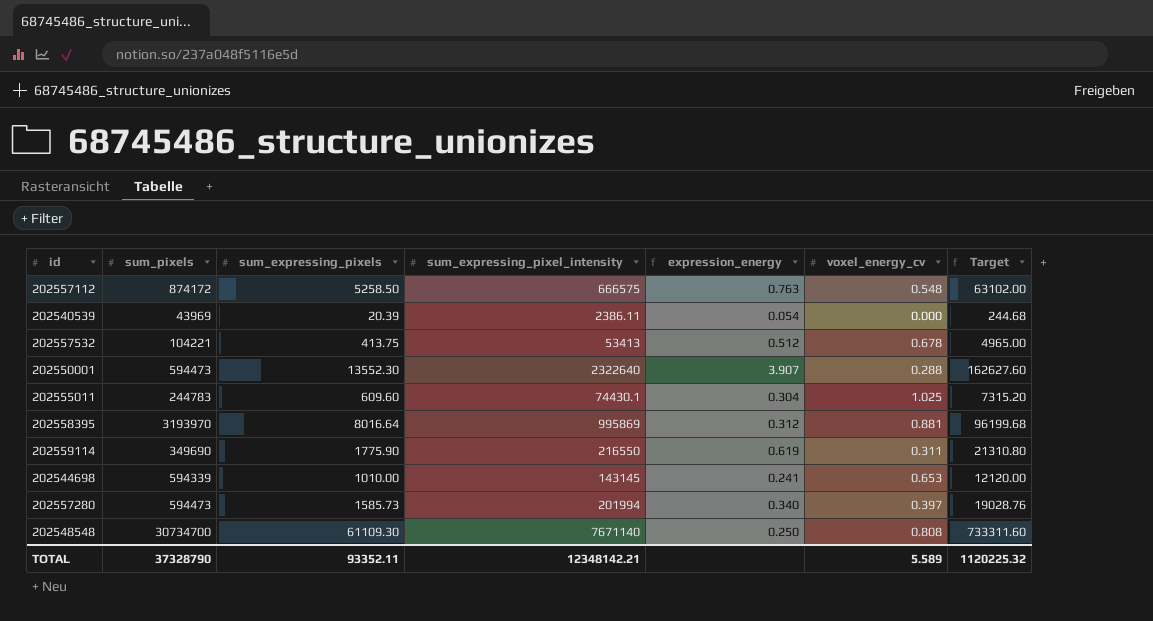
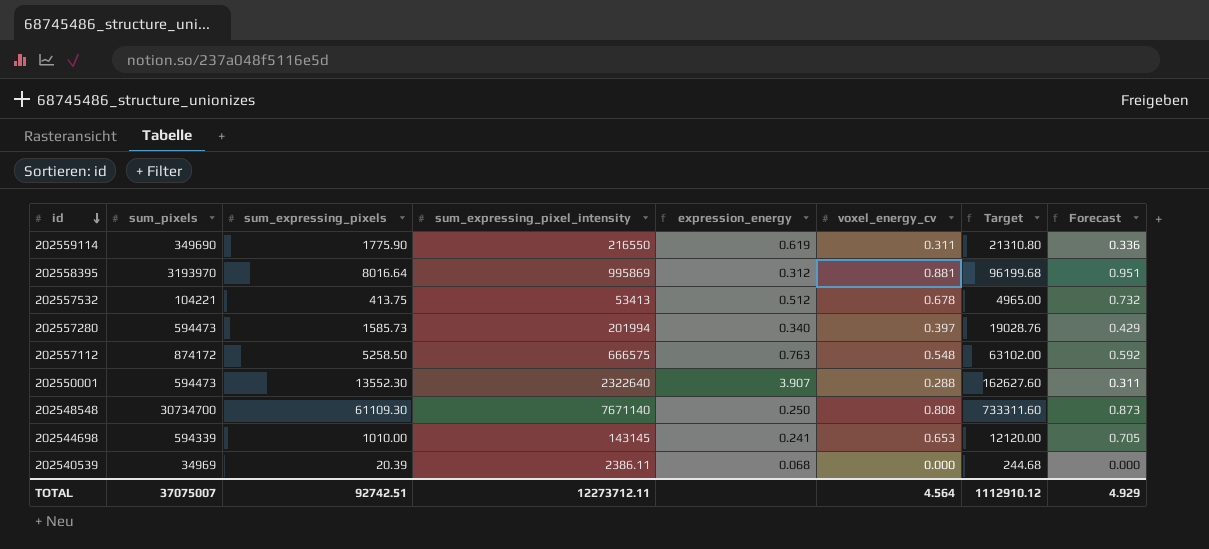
row order: none -> id descending
column Forecast | formula: none -> [voxel_energy_cv] * 1.08
row 202555011: 244783 | 609.60 | 74430.1 | 0.304 | 1.025 | 7315.20 -> none
202540539 | sum_pixels: 43969 -> 34969
202540539 | expression_energy: 0.054 -> 0.068
TOTAL | sum_pixels: 37328790 -> 37075007
TOTAL | sum_expressing_pixels: 93352.11 -> 92742.51
TOTAL | sum_expressing_pixel_intensity: 12348142.21 -> 12273712.11
TOTAL | voxel_energy_cv: 5.589 -> 4.564
TOTAL | Target: 1120225.32 -> 1112910.12

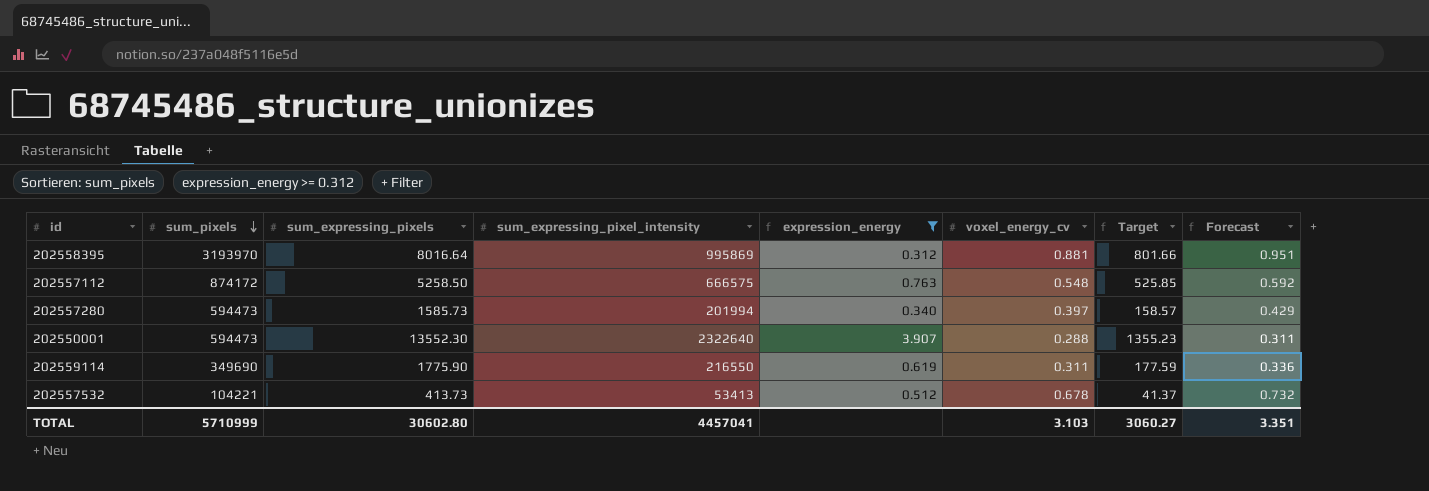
filter: none -> expression_energy >= 0.312
row order: id descending -> sum_pixels descending
column Target | formula: [sum_expressing_pixels] * 12 -> [sum_expressing_pixels] * 0.1
202557532 | sum_expressing_pixels: 413.75 -> 413.73
TOTAL | sum_pixels: 37075007 -> 5710999
TOTAL | sum_expressing_pixels: 92742.51 -> 30602.80
TOTAL | sum_expressing_pixel_intensity: 12273712.11 -> 4457041
TOTAL | voxel_energy_cv: 4.564 -> 3.103
TOTAL | Target: 1112910.12 -> 3060.27
TOTAL | Forecast: 4.929 -> 3.351

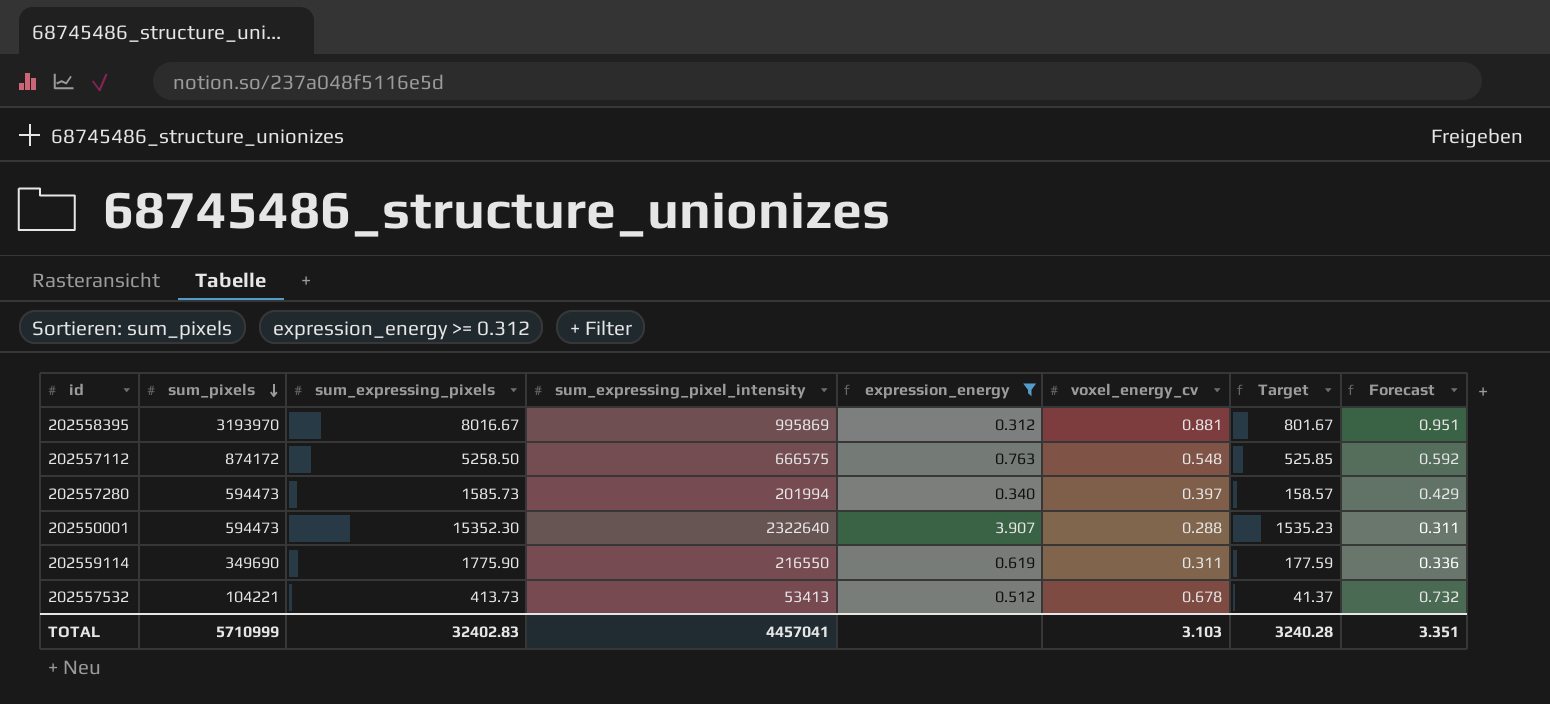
202558395 | sum_expressing_pixels: 8016.64 -> 8016.67
202558395 | Target: 801.66 -> 801.67
202550001 | sum_expressing_pixels: 13552.30 -> 15352.30
202550001 | Target: 1355.23 -> 1535.23
TOTAL | sum_expressing_pixels: 30602.80 -> 32402.83
TOTAL | Target: 3060.27 -> 3240.28

